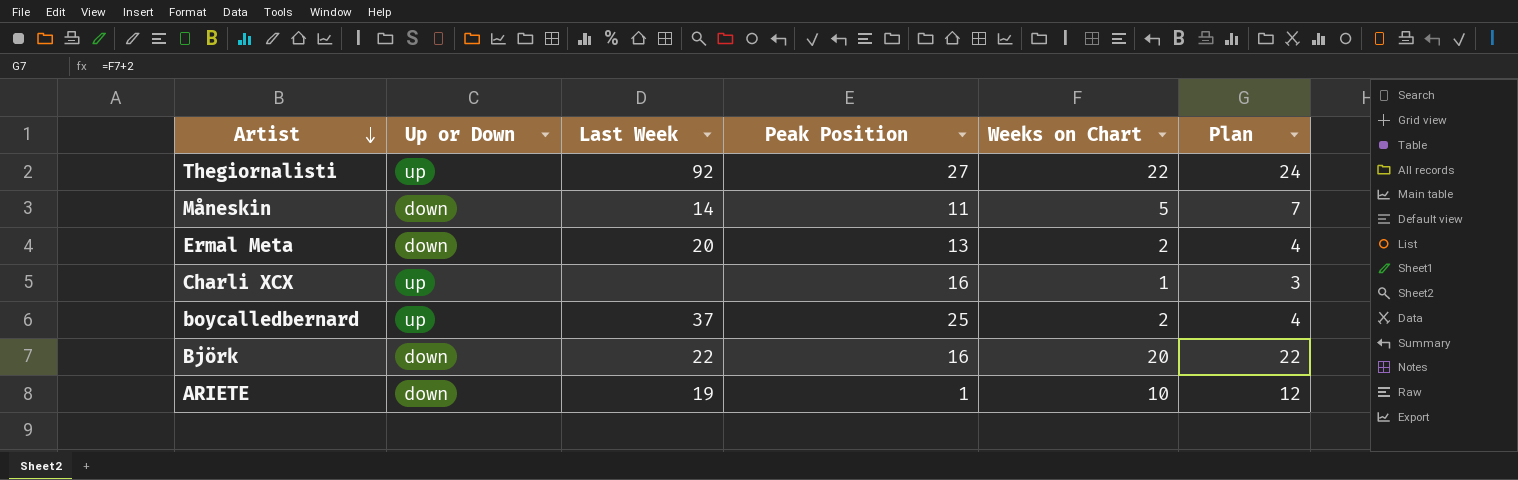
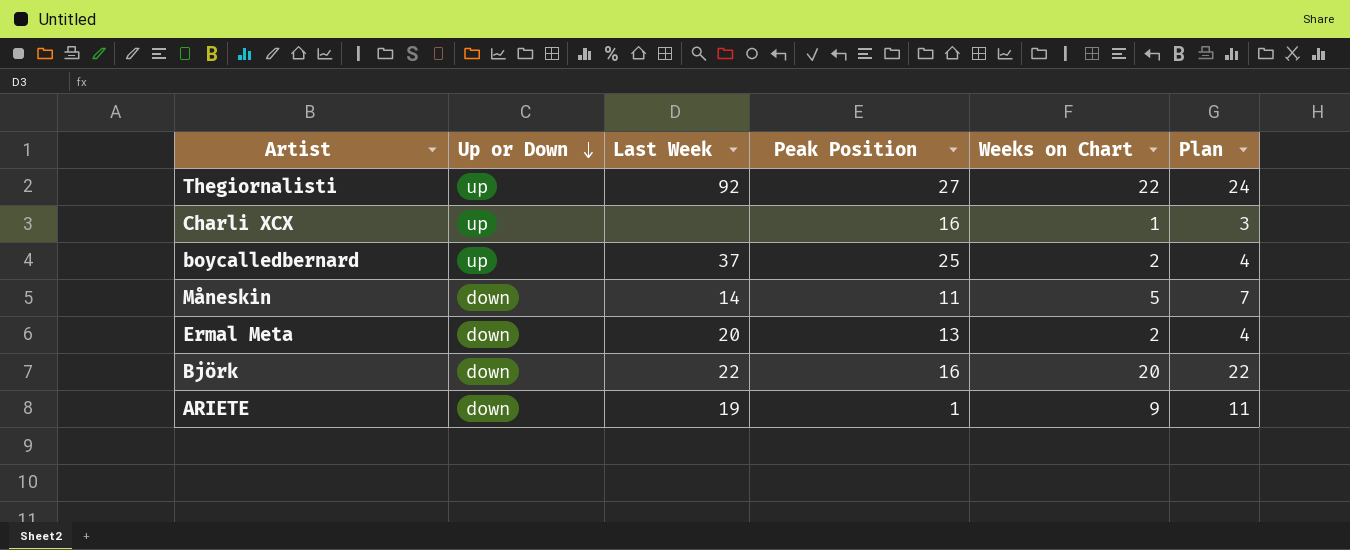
row order: Artist descending -> Up or Down descending
ARIETE | Weeks on Chart: 10 -> 9
ARIETE | Plan: 12 -> 11

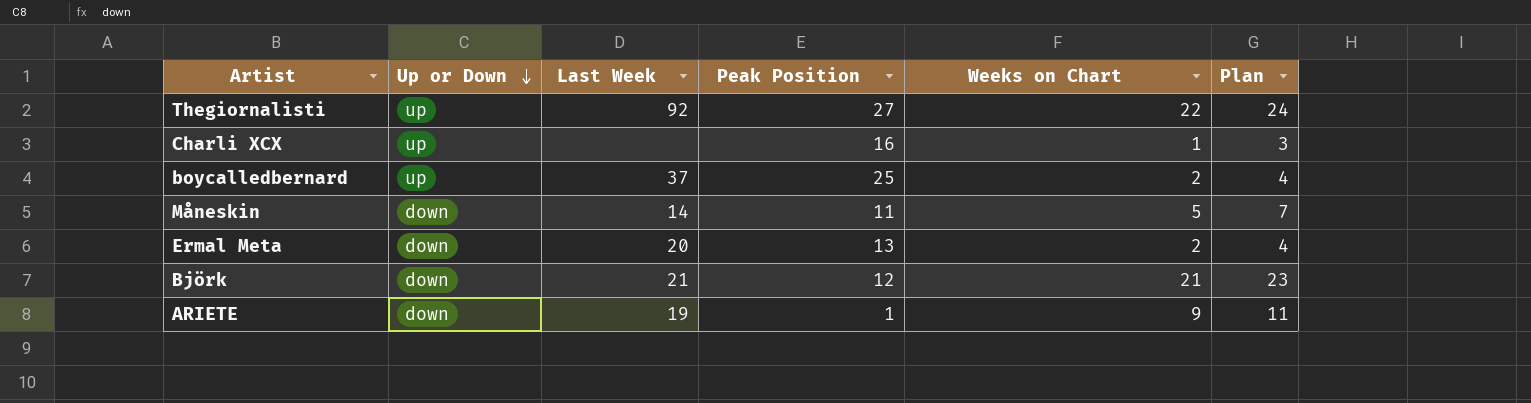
Björk | Last Week: 22 -> 21
Björk | Peak Position: 16 -> 12
Björk | Weeks on Chart: 20 -> 21
Björk | Plan: 22 -> 23

